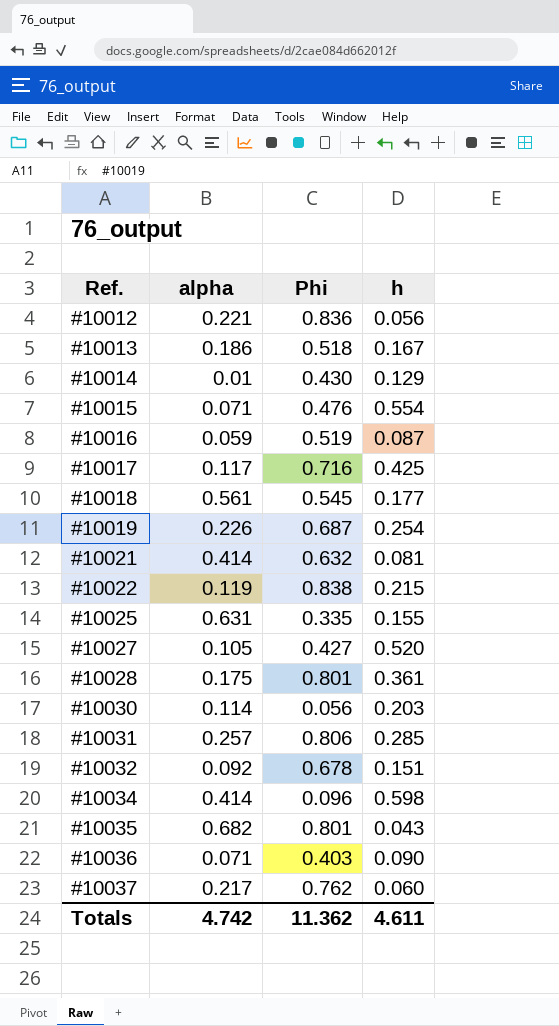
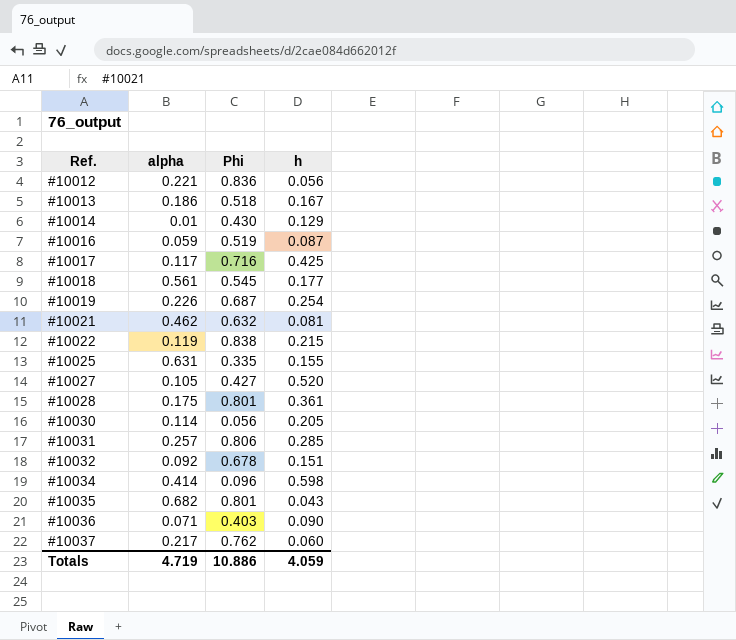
row #10015: 0.071 | 0.476 | 0.554 -> none
#10021 | alpha: 0.414 -> 0.462
#10030 | h: 0.203 -> 0.205
Totals | alpha: 4.742 -> 4.719
Totals | Phi: 11.362 -> 10.886
Totals | h: 4.611 -> 4.059

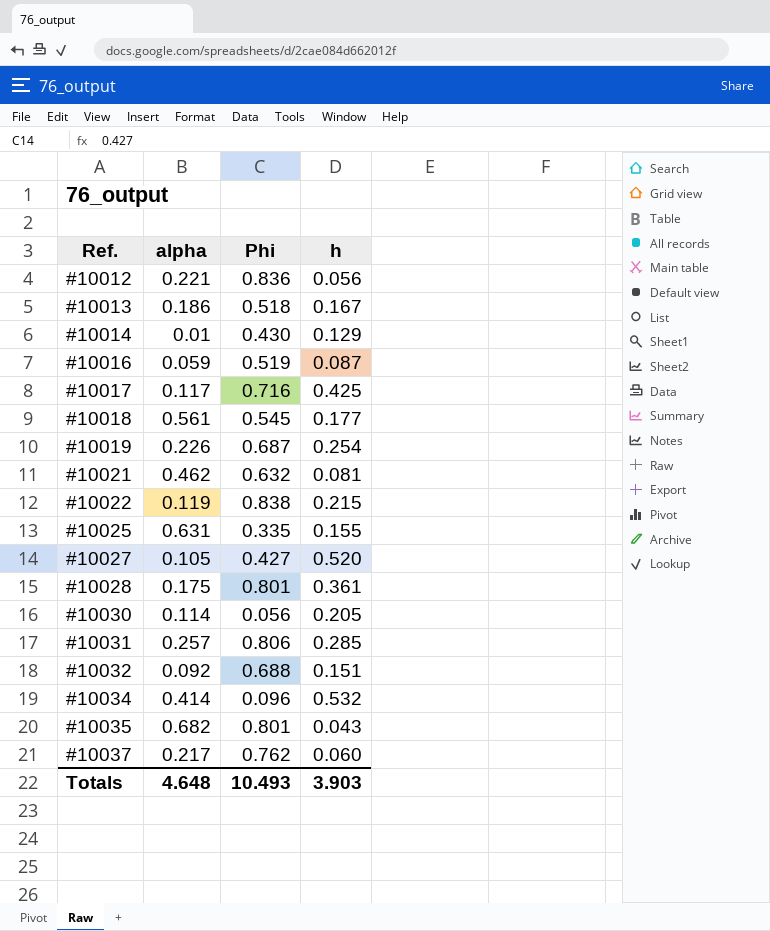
row #10036: 0.071 | 0.403 | 0.090 -> none
#10032 | Phi: 0.678 -> 0.688
#10034 | h: 0.598 -> 0.532
Totals | alpha: 4.719 -> 4.648
Totals | Phi: 10.886 -> 10.493
Totals | h: 4.059 -> 3.903

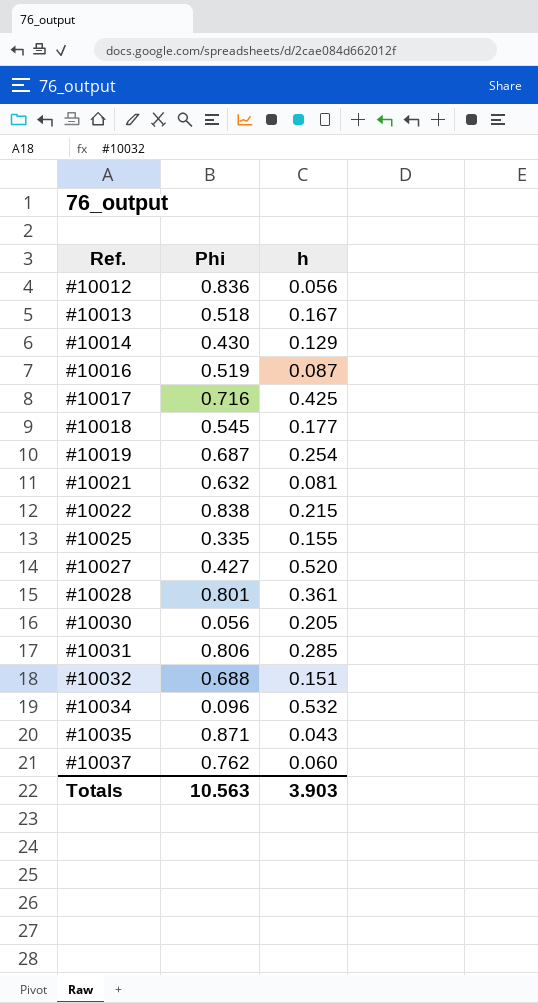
column alpha | position: 2 -> none
#10035 | Phi: 0.801 -> 0.871
Totals | Phi: 10.493 -> 10.563

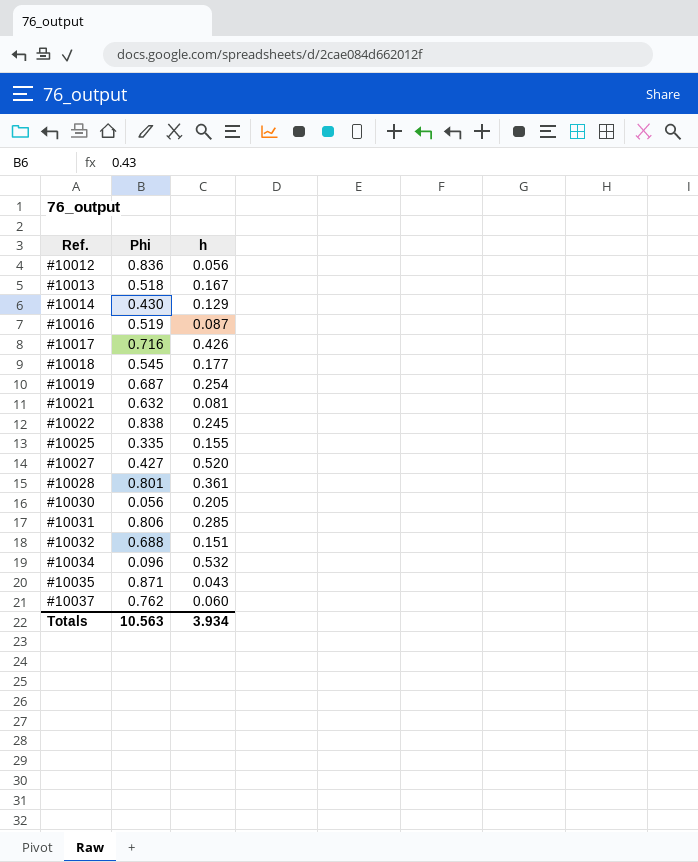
#10017 | h: 0.425 -> 0.426
#10022 | h: 0.215 -> 0.245
Totals | h: 3.903 -> 3.934

